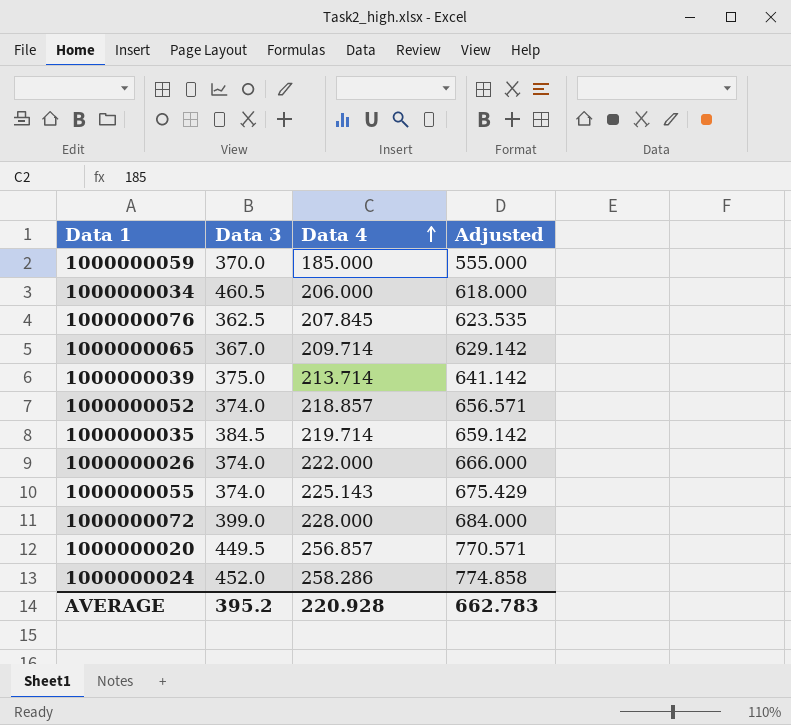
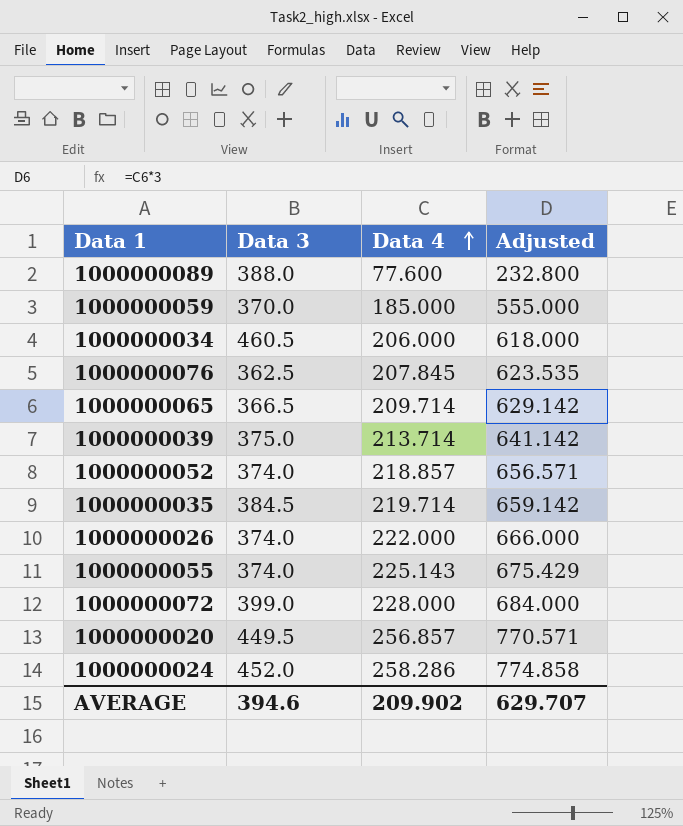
row 1000000089: none -> 388.0 | 77.600 | 232.800
1000000065 | Data 3: 367.0 -> 366.5
AVERAGE | Data 3: 395.2 -> 394.6
AVERAGE | Data 4: 220.928 -> 209.902
AVERAGE | Adjusted: 662.783 -> 629.707

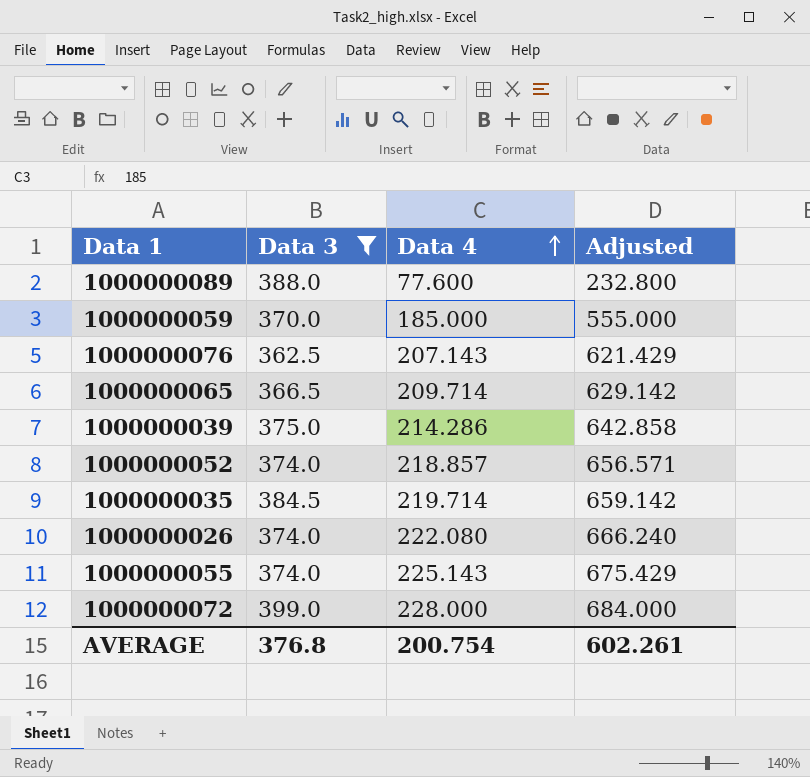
filter: none -> Data 3 <= 399.0
1000000076 | Data 4: 207.845 -> 207.143
1000000076 | Adjusted: 623.535 -> 621.429
1000000039 | Data 4: 213.714 -> 214.286
1000000039 | Adjusted: 641.142 -> 642.858
1000000026 | Data 4: 222.000 -> 222.080
1000000026 | Adjusted: 666.000 -> 666.240
AVERAGE | Data 3: 394.6 -> 376.8
AVERAGE | Data 4: 209.902 -> 200.754
AVERAGE | Adjusted: 629.707 -> 602.261

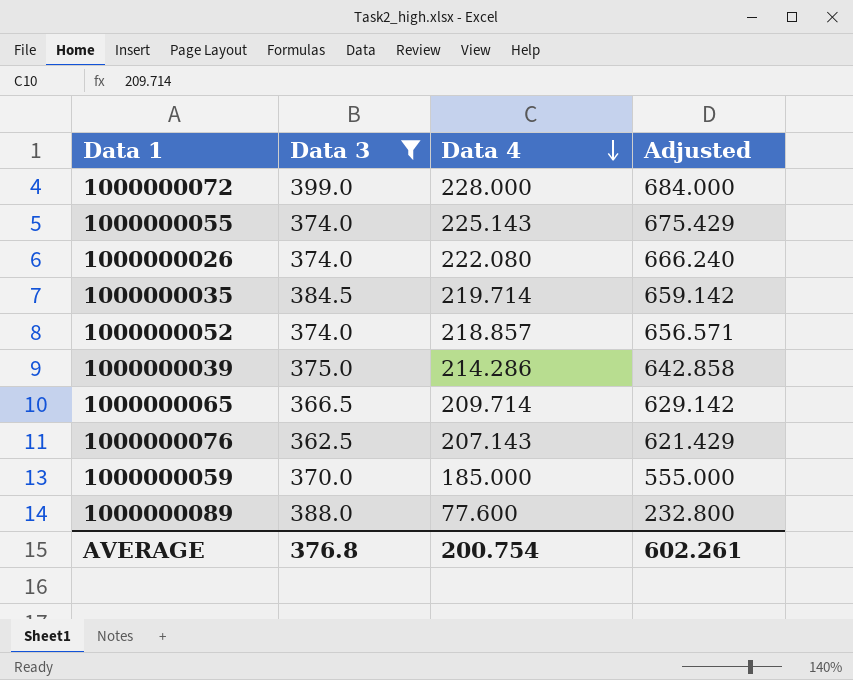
row order: Data 4 ascending -> Data 4 descending

